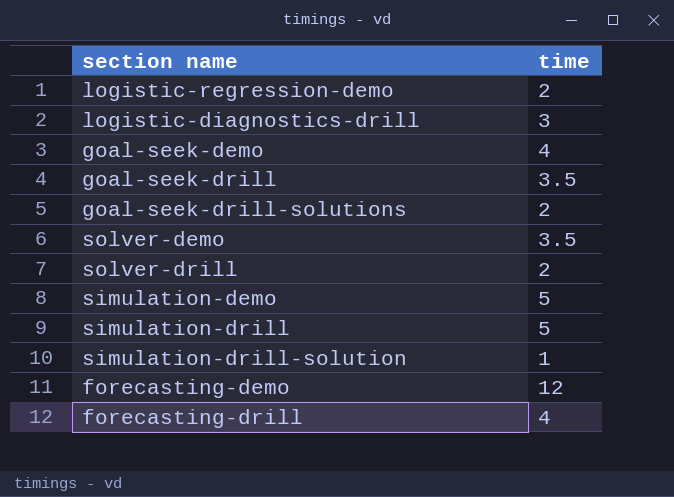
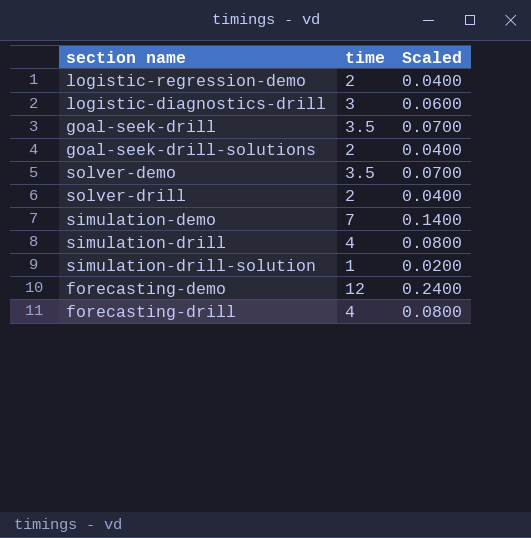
column Scaled | formula: none -> [time] * 0.02
row goal-seek-demo: 4 -> none
simulation-demo | time: 5 -> 7
simulation-drill | time: 5 -> 4

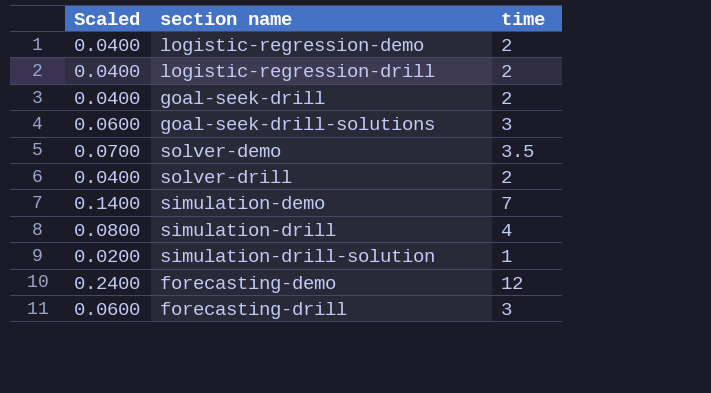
column Scaled | position: 3 -> 1
row logistic-diagnostics-drill: 3 | 0.0600 -> none
row logistic-regression-drill: none -> 0.0400 | 2
goal-seek-drill | Scaled: 0.0700 -> 0.0400
goal-seek-drill | time: 3.5 -> 2
goal-seek-drill-solutions | Scaled: 0.0400 -> 0.0600
goal-seek-drill-solutions | time: 2 -> 3
forecasting-drill | Scaled: 0.0800 -> 0.0600
forecasting-drill | time: 4 -> 3

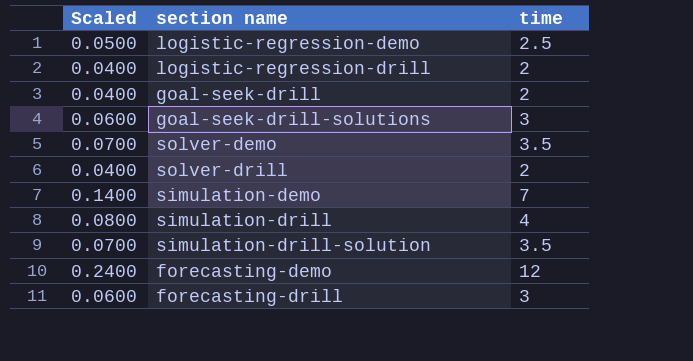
logistic-regression-demo | Scaled: 0.0400 -> 0.0500
logistic-regression-demo | time: 2 -> 2.5
simulation-drill-solution | Scaled: 0.0200 -> 0.0700
simulation-drill-solution | time: 1 -> 3.5

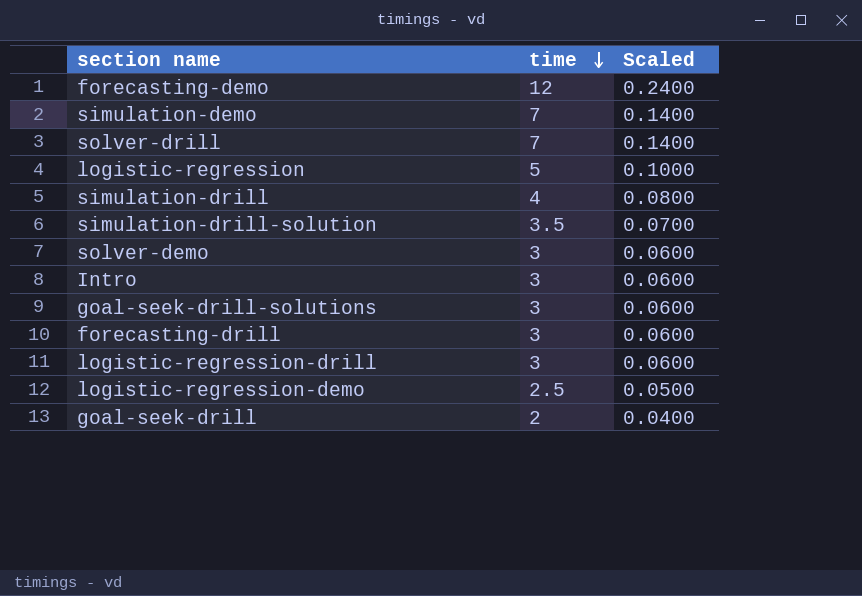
row order: none -> time descending
column Scaled | position: 1 -> 3
solver-drill | time: 2 -> 7
solver-drill | Scaled: 0.0400 -> 0.1400
row logistic-regression: none -> 5 | 0.1000
solver-demo | time: 3.5 -> 3
solver-demo | Scaled: 0.0700 -> 0.0600
row Intro: none -> 3 | 0.0600
logistic-regression-drill | time: 2 -> 3
logistic-regression-drill | Scaled: 0.0400 -> 0.0600

